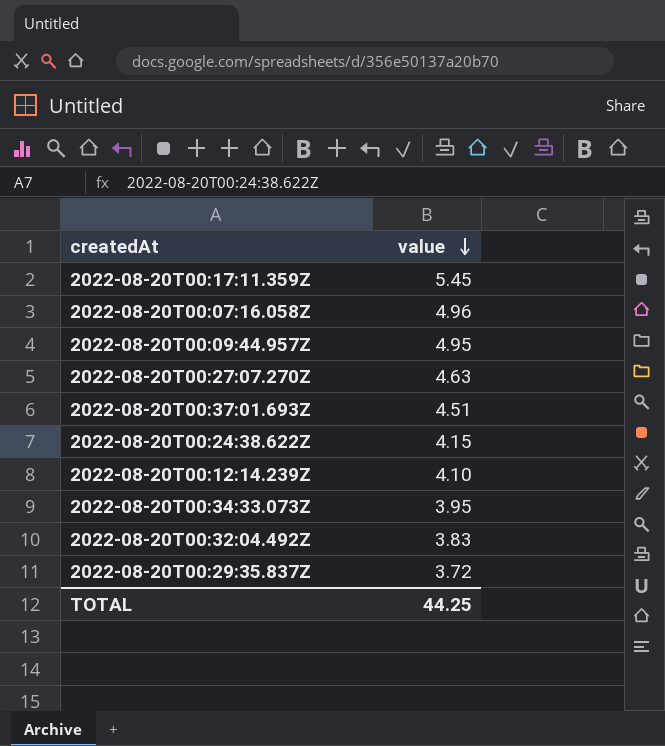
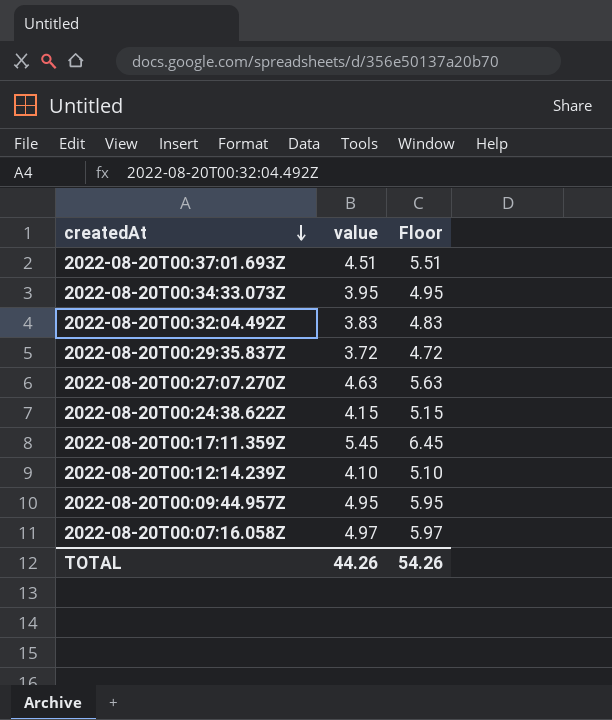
row order: value descending -> createdAt descending
column Floor | formula: none -> [value] + 1
2022-08-20T00:07:16.058Z | value: 4.96 -> 4.97
TOTAL | value: 44.25 -> 44.26

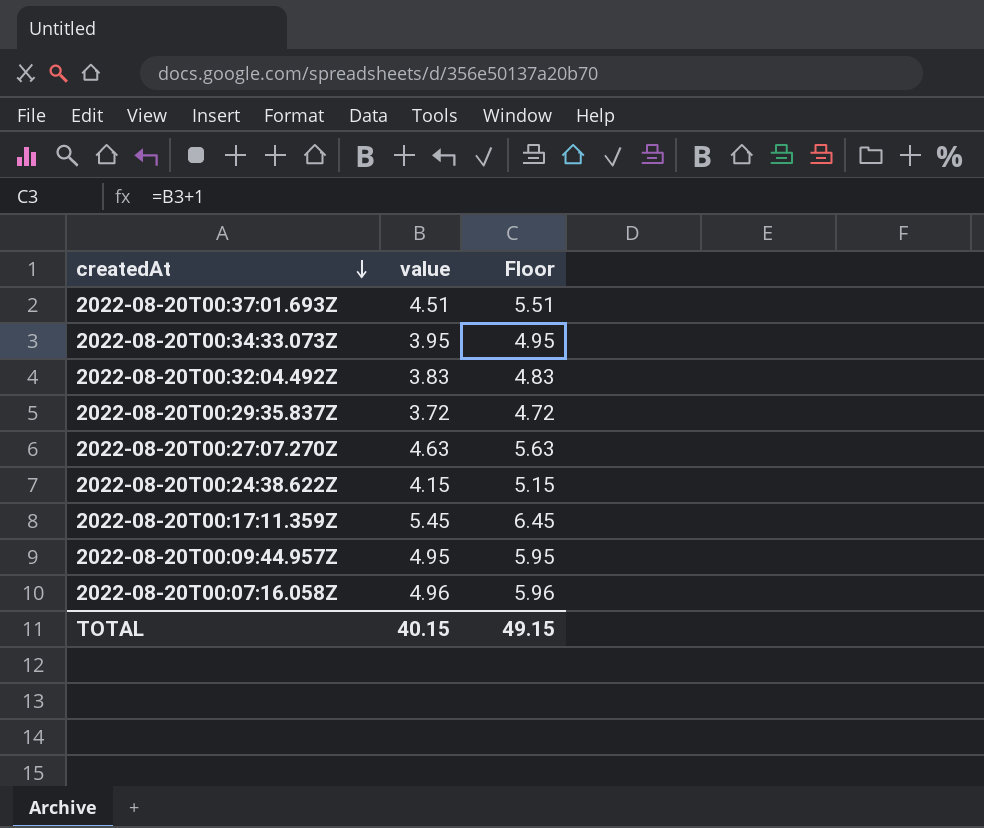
row 2022-08-20T00:12:14.239Z: 4.10 | 5.10 -> none
2022-08-20T00:07:16.058Z | value: 4.97 -> 4.96
2022-08-20T00:07:16.058Z | Floor: 5.97 -> 5.96
TOTAL | value: 44.26 -> 40.15
TOTAL | Floor: 54.26 -> 49.15

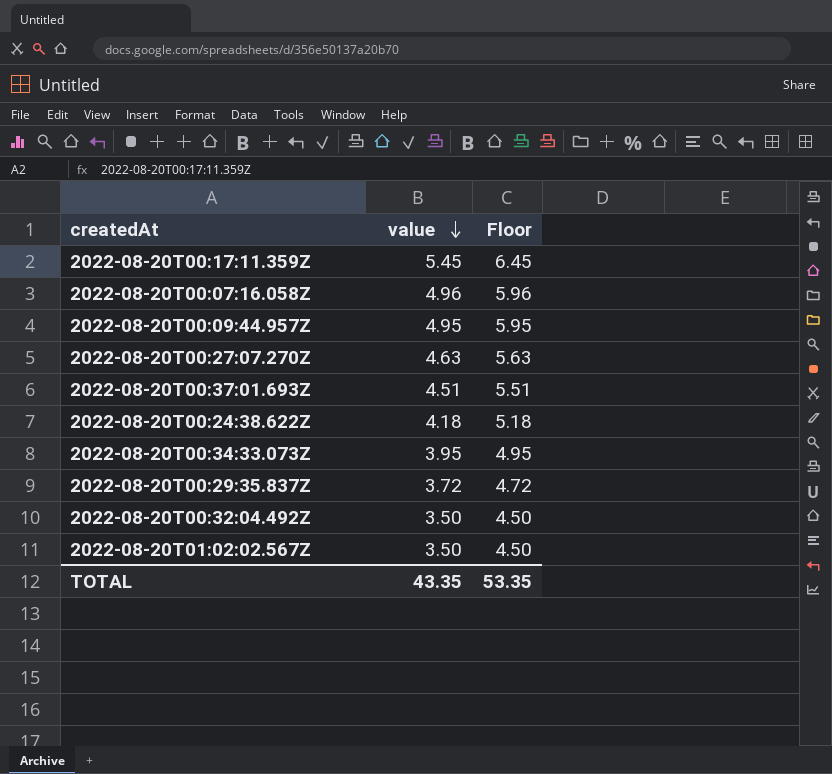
row order: createdAt descending -> value descending
2022-08-20T00:24:38.622Z | value: 4.15 -> 4.18
2022-08-20T00:24:38.622Z | Floor: 5.15 -> 5.18
2022-08-20T00:32:04.492Z | value: 3.83 -> 3.50
2022-08-20T00:32:04.492Z | Floor: 4.83 -> 4.50
row 2022-08-20T01:02:02.567Z: none -> 3.50 | 4.50
TOTAL | value: 40.15 -> 43.35
TOTAL | Floor: 49.15 -> 53.35

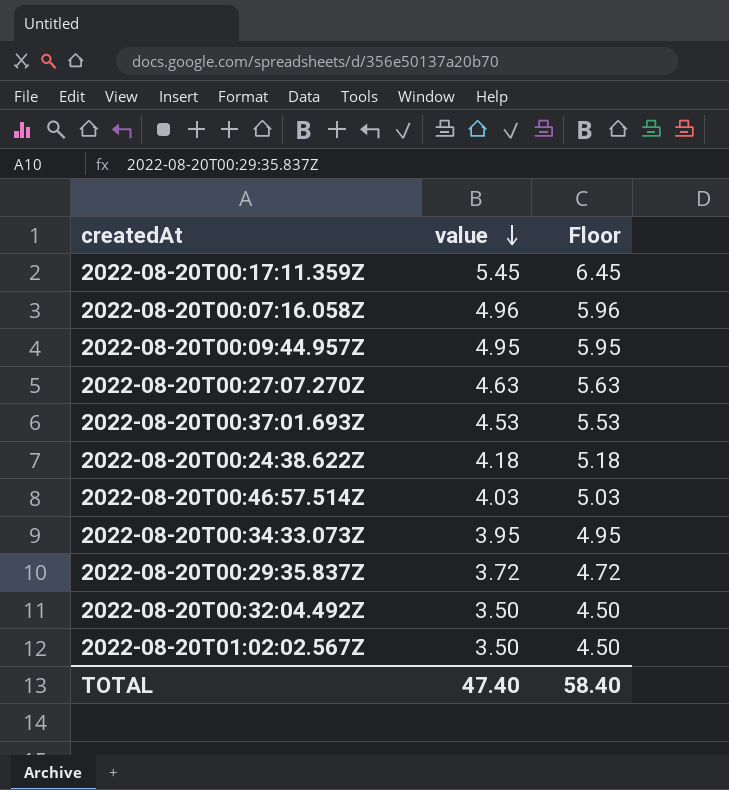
2022-08-20T00:37:01.693Z | value: 4.51 -> 4.53
2022-08-20T00:37:01.693Z | Floor: 5.51 -> 5.53
row 2022-08-20T00:46:57.514Z: none -> 4.03 | 5.03
TOTAL | value: 43.35 -> 47.40
TOTAL | Floor: 53.35 -> 58.40

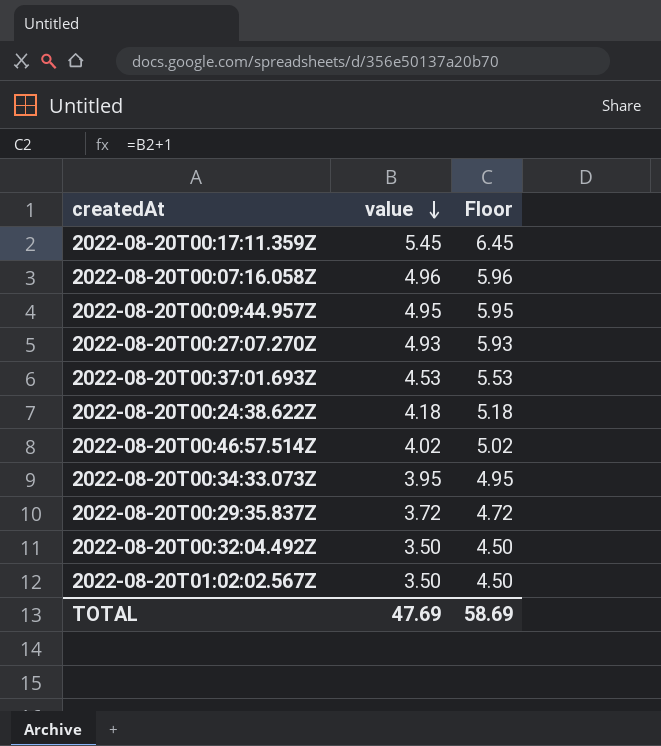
2022-08-20T00:27:07.270Z | value: 4.63 -> 4.93
2022-08-20T00:27:07.270Z | Floor: 5.63 -> 5.93
2022-08-20T00:46:57.514Z | value: 4.03 -> 4.02
2022-08-20T00:46:57.514Z | Floor: 5.03 -> 5.02
TOTAL | value: 47.40 -> 47.69
TOTAL | Floor: 58.40 -> 58.69

